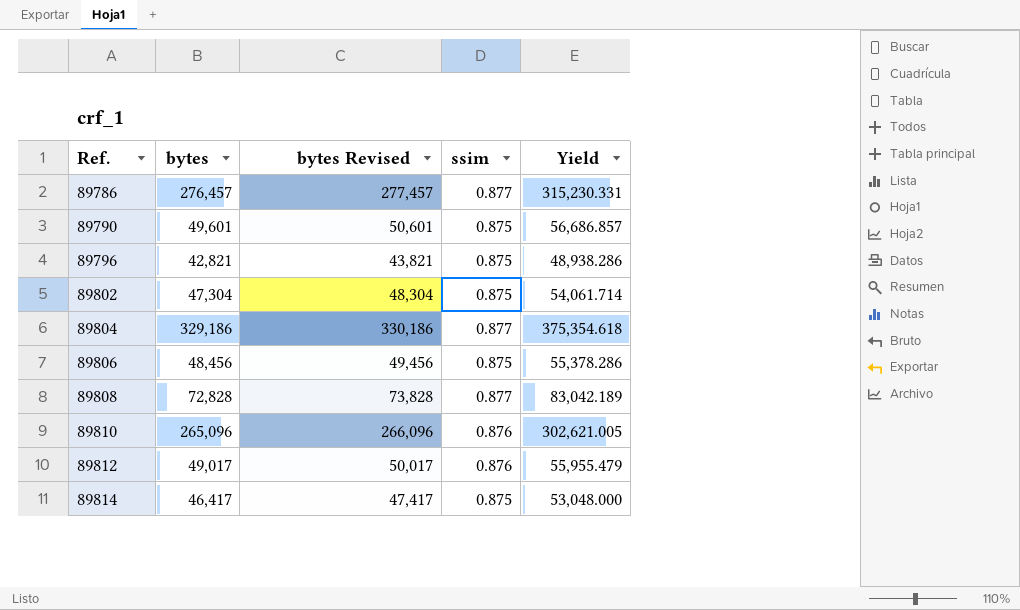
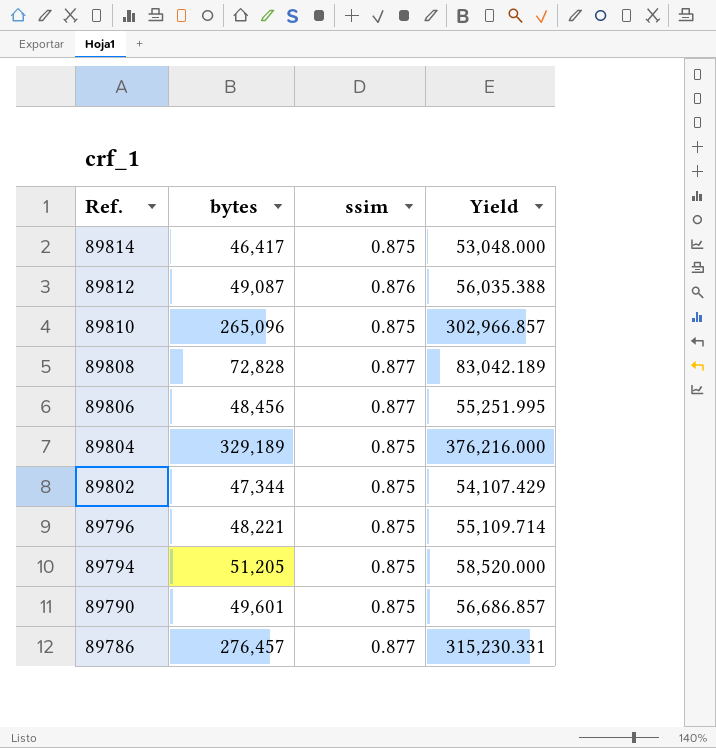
row order: Ref. ascending -> Ref. descending
column bytes Revised | formula: [bytes] + 1000 -> none
89812 | bytes: 49,017 -> 49,087
89812 | Yield: 55,955.479 -> 56,035.388
89810 | ssim: 0.876 -> 0.875
89810 | Yield: 302,621.005 -> 302,966.857
89806 | ssim: 0.875 -> 0.877
89806 | Yield: 55,378.286 -> 55,251.995
89804 | bytes: 329,186 -> 329,189
89804 | ssim: 0.877 -> 0.875
89804 | Yield: 375,354.618 -> 376,216.000
89802 | bytes: 47,304 -> 47,344
89802 | Yield: 54,061.714 -> 54,107.429
89796 | bytes: 42,821 -> 48,221
89796 | Yield: 48,938.286 -> 55,109.714
row 89794: none -> 51,205 | 0.875 | 58,520.000

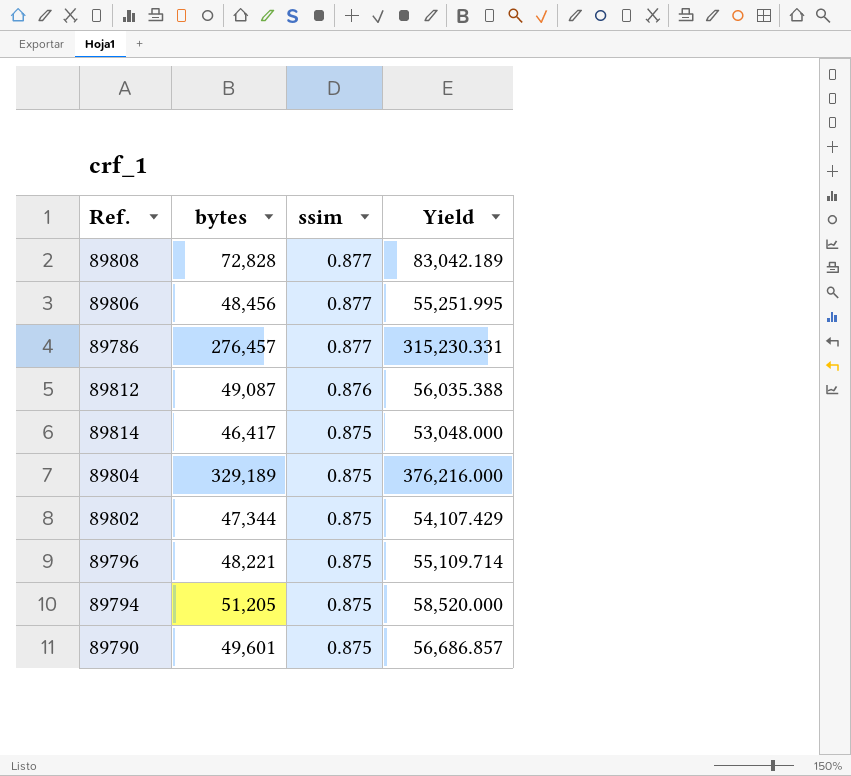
row order: Ref. descending -> ssim descending
row 89810: 265,096 | 0.875 | 302,966.857 -> none

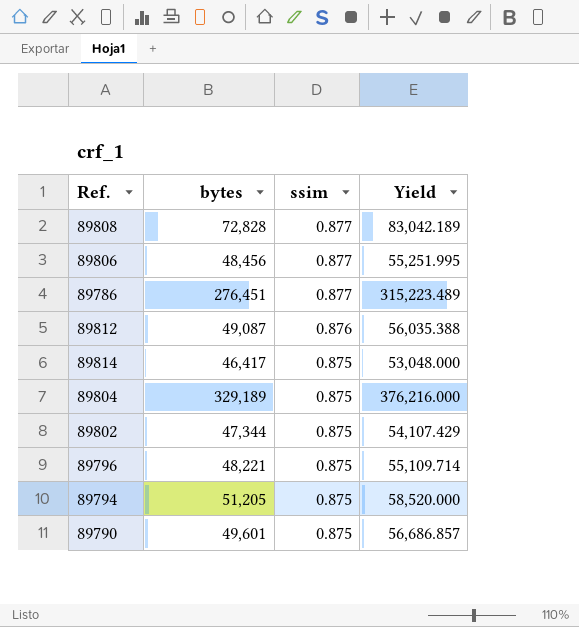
89786 | bytes: 276,457 -> 276,451
89786 | Yield: 315,230.331 -> 315,223.489

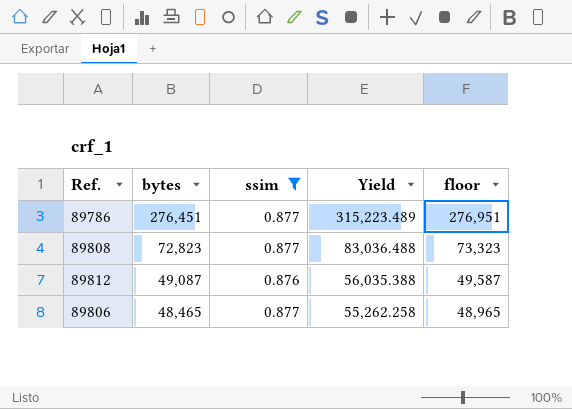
filter: none -> ssim != 0.875
row order: ssim descending -> bytes descending
column floor | formula: none -> [bytes] + 500
89808 | bytes: 72,828 -> 72,823
89808 | Yield: 83,042.189 -> 83,036.488
89806 | bytes: 48,456 -> 48,465
89806 | Yield: 55,251.995 -> 55,262.258

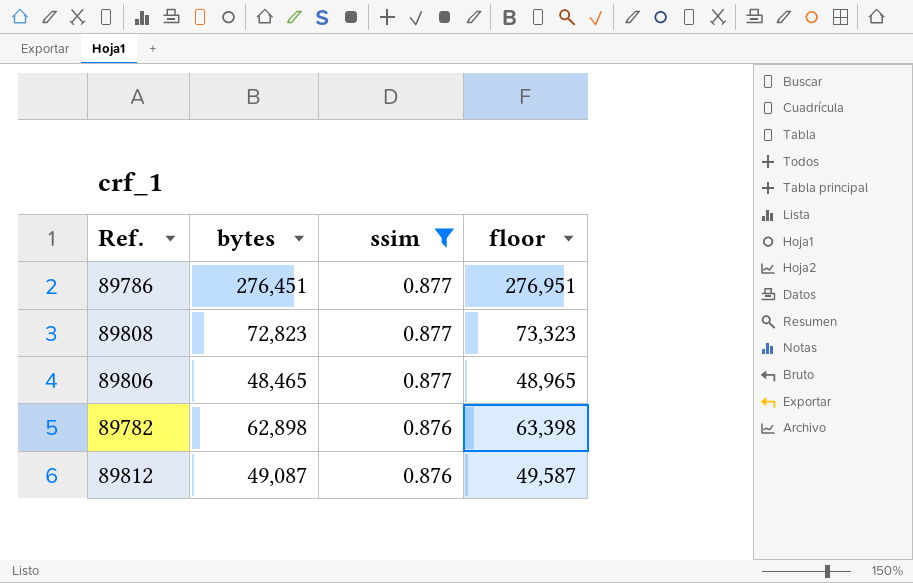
row order: bytes descending -> ssim descending
column Yield | formula: [bytes] / [ssim] -> none
row 89782: none -> 62,898 | 0.876 | 63,398

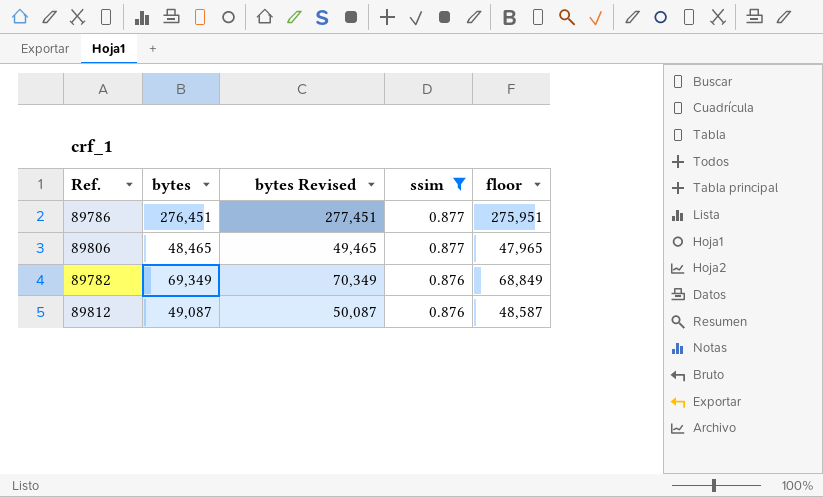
column bytes Revised | formula: none -> [bytes] + 1000
column floor | formula: [bytes] + 500 -> [bytes] - 500
row 89808: 72,823 | 0.877 | 73,323 -> none
89782 | bytes: 62,898 -> 69,349

